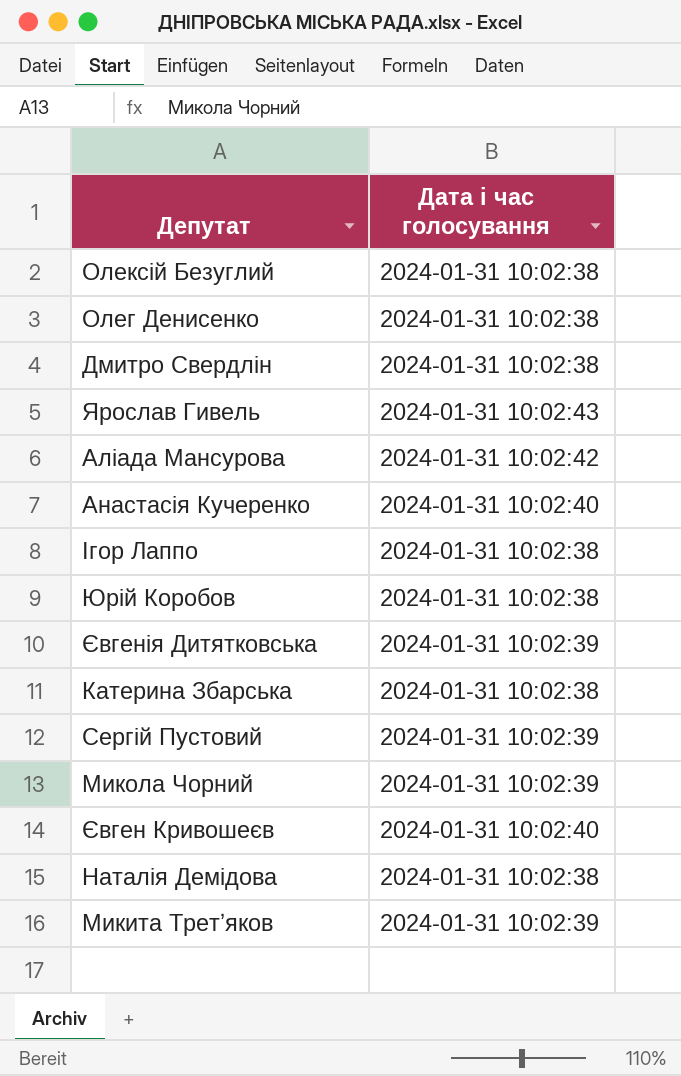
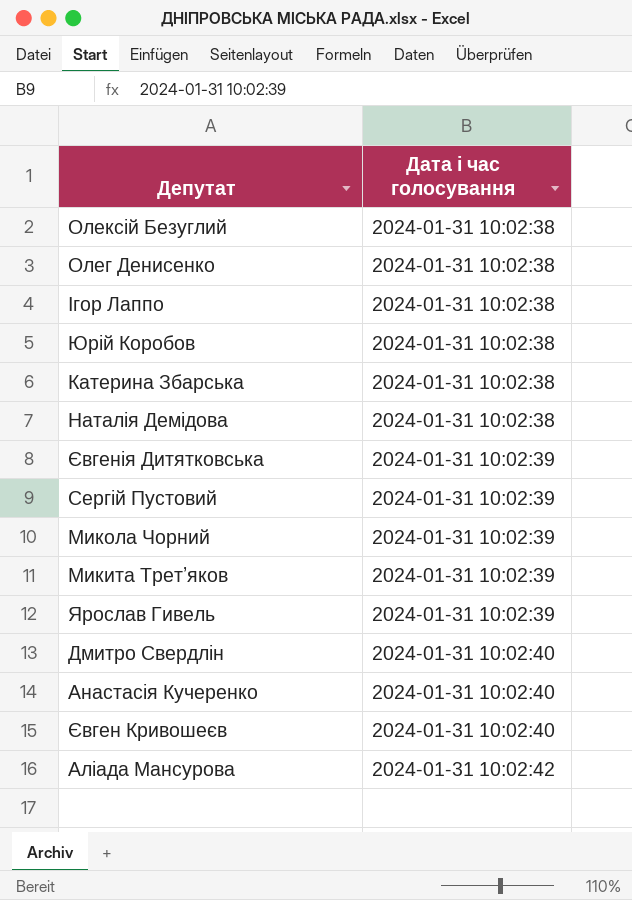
row order: none -> Дата і час голосування ascending
Ярослав Гивель | Дата і час голосування: 2024-01-31 10:02:43 -> 2024-01-31 10:02:39
Дмитро Свердлін | Дата і час голосування: 2024-01-31 10:02:38 -> 2024-01-31 10:02:40

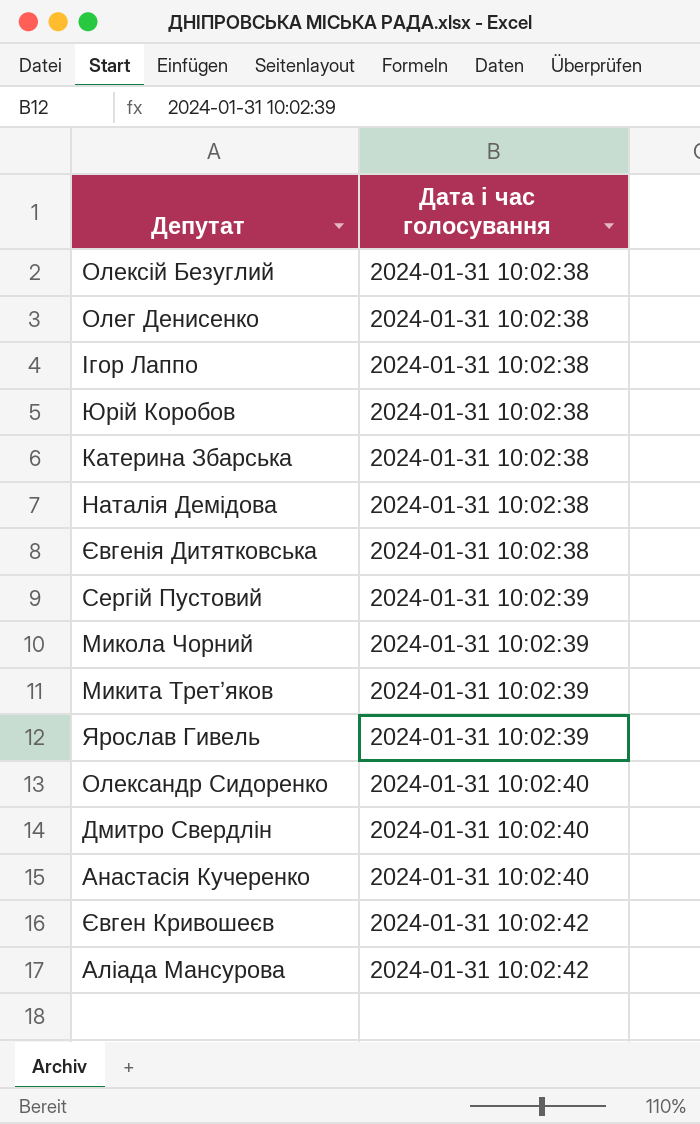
Євгенiя Дитятковська | Дата і час голосування: 2024-01-31 10:02:39 -> 2024-01-31 10:02:38
row Олександр Сидоренко: none -> 2024-01-31 10:02:40
Євген Кривошеєв | Дата і час голосування: 2024-01-31 10:02:40 -> 2024-01-31 10:02:42

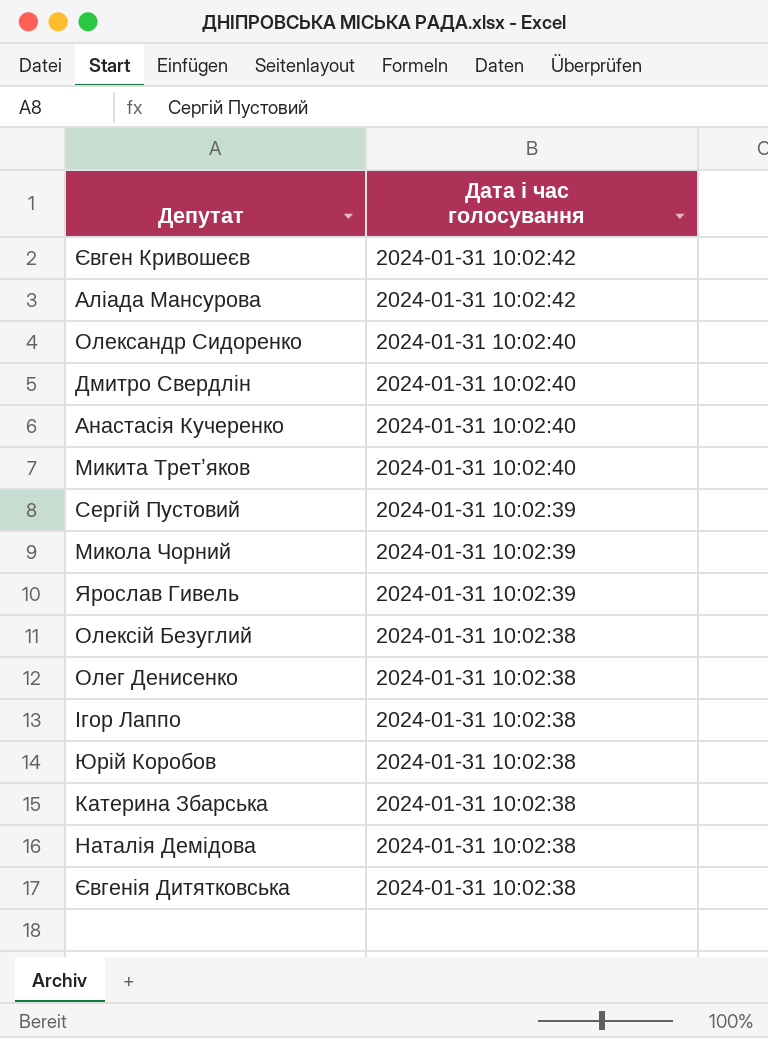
row order: Дата і час голосування ascending -> Дата і час голосування descending
Микита Третʼяков | Дата і час голосування: 2024-01-31 10:02:39 -> 2024-01-31 10:02:40

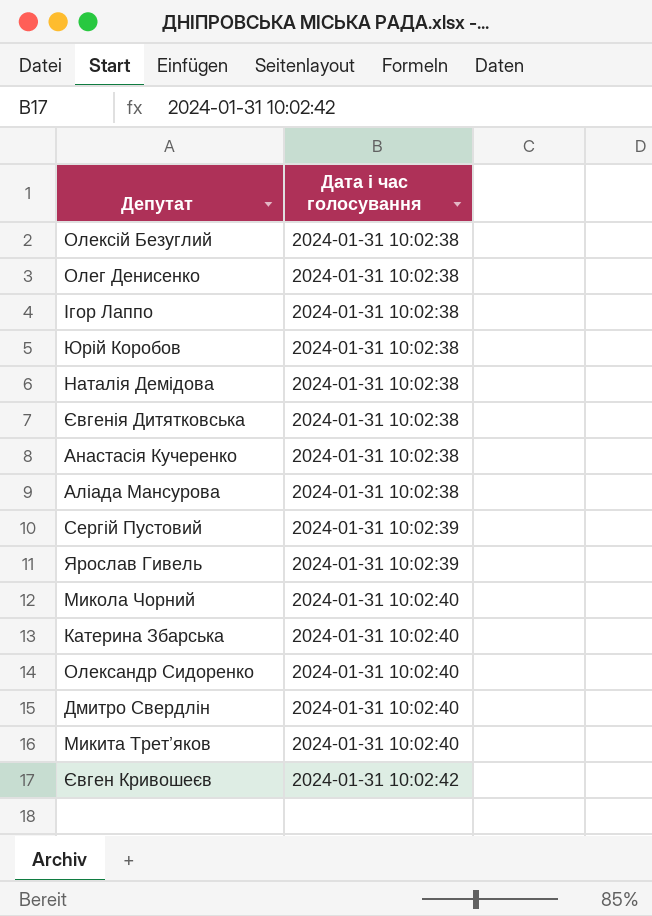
row order: Дата і час голосування descending -> Дата і час голосування ascending
Анастасія Кучеренко | Дата і час голосування: 2024-01-31 10:02:40 -> 2024-01-31 10:02:38
Аліада Мансурова | Дата і час голосування: 2024-01-31 10:02:42 -> 2024-01-31 10:02:38
Микола Чорний | Дата і час голосування: 2024-01-31 10:02:39 -> 2024-01-31 10:02:40
Катерина Збарська | Дата і час голосування: 2024-01-31 10:02:38 -> 2024-01-31 10:02:40

